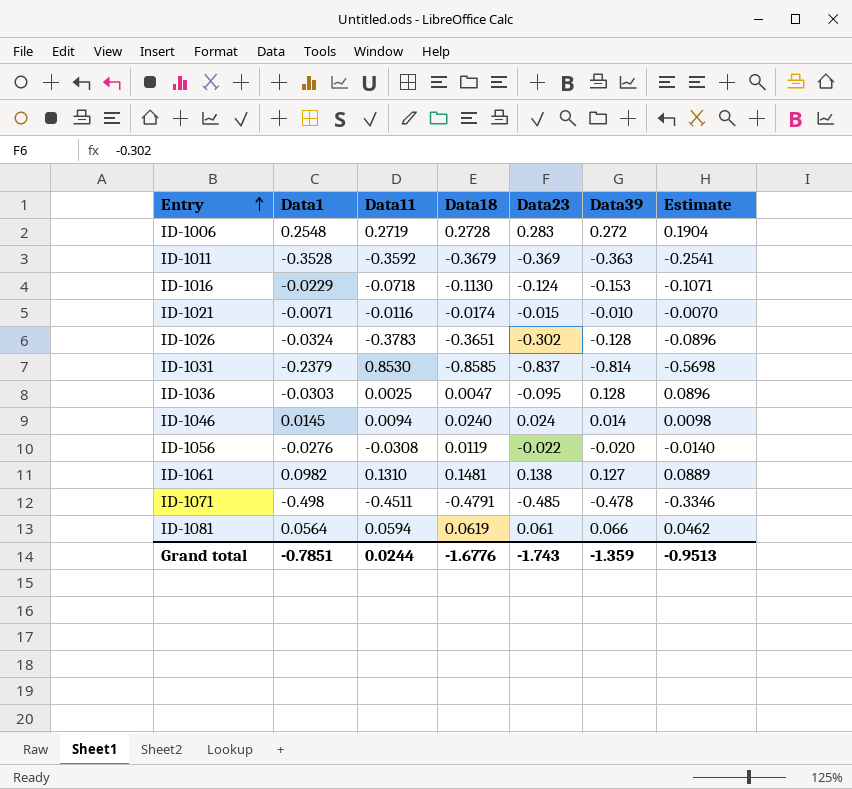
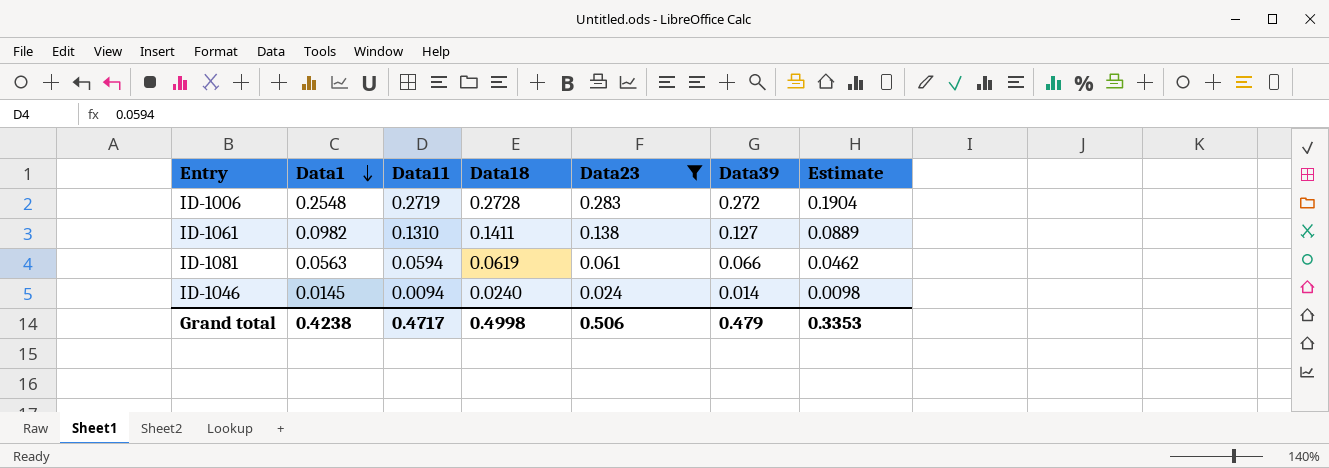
filter: none -> Data23 >= 0.024
row order: Entry ascending -> Data1 descending
ID-1061 | Data18: 0.1481 -> 0.1411
ID-1081 | Data1: 0.0564 -> 0.0563
Grand total | Data1: -0.7851 -> 0.4238
Grand total | Data11: 0.0244 -> 0.4717
Grand total | Data18: -1.6776 -> 0.4998
Grand total | Data23: -1.743 -> 0.506
Grand total | Data39: -1.359 -> 0.479
Grand total | Estimate: -0.9513 -> 0.3353

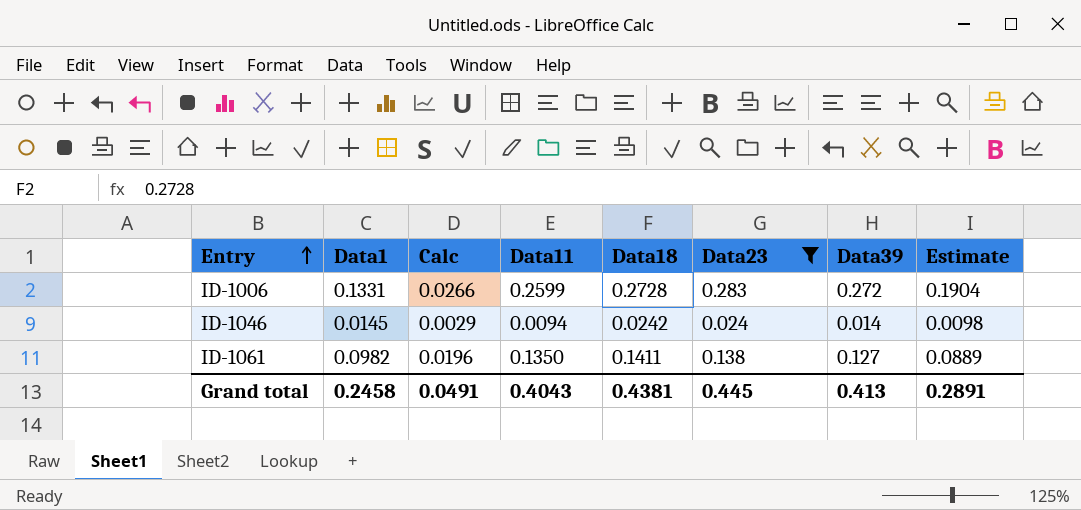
row order: Data1 descending -> Entry ascending
column Calc | formula: none -> [Data1] * 0.2
row ID-1081: 0.0563 | 0.0594 | 0.0619 | 0.061 | 0.066 | 0.0462 -> none
ID-1006 | Data1: 0.2548 -> 0.1331
ID-1006 | Data11: 0.2719 -> 0.2599
ID-1046 | Data18: 0.0240 -> 0.0242
ID-1061 | Data11: 0.1310 -> 0.1350
Grand total | Data1: 0.4238 -> 0.2458
Grand total | Data11: 0.4717 -> 0.4043
Grand total | Data18: 0.4998 -> 0.4381
Grand total | Data23: 0.506 -> 0.445
Grand total | Data39: 0.479 -> 0.413
Grand total | Estimate: 0.3353 -> 0.2891

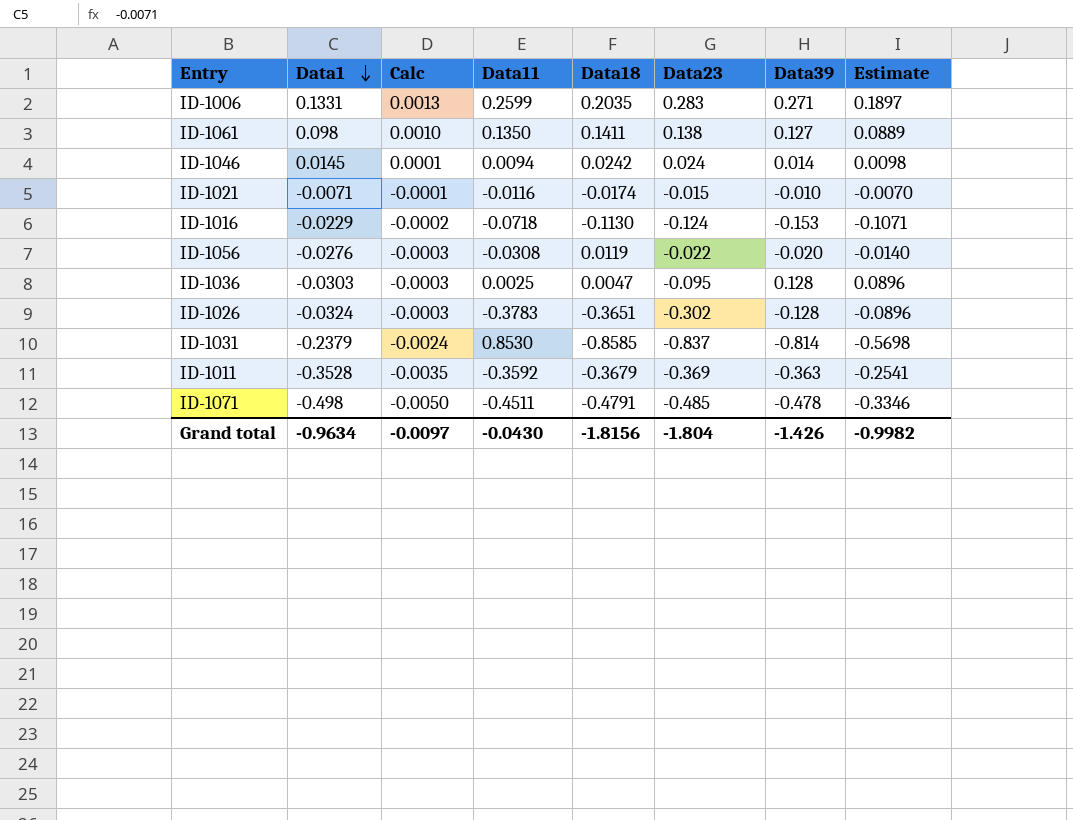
filter: Data23 >= 0.024 -> none
row order: Entry ascending -> Data1 descending
column Calc | formula: [Data1] * 0.2 -> [Data1] * 0.01
ID-1006 | Data18: 0.2728 -> 0.2035
ID-1006 | Data39: 0.272 -> 0.271
ID-1006 | Estimate: 0.1904 -> 0.1897
ID-1061 | Data1: 0.0982 -> 0.098
Grand total | Data1: 0.2458 -> -0.9634
Grand total | Calc: 0.0491 -> -0.0097
Grand total | Data11: 0.4043 -> -0.0430
Grand total | Data18: 0.4381 -> -1.8156
Grand total | Data23: 0.445 -> -1.804
Grand total | Data39: 0.413 -> -1.426
Grand total | Estimate: 0.2891 -> -0.9982

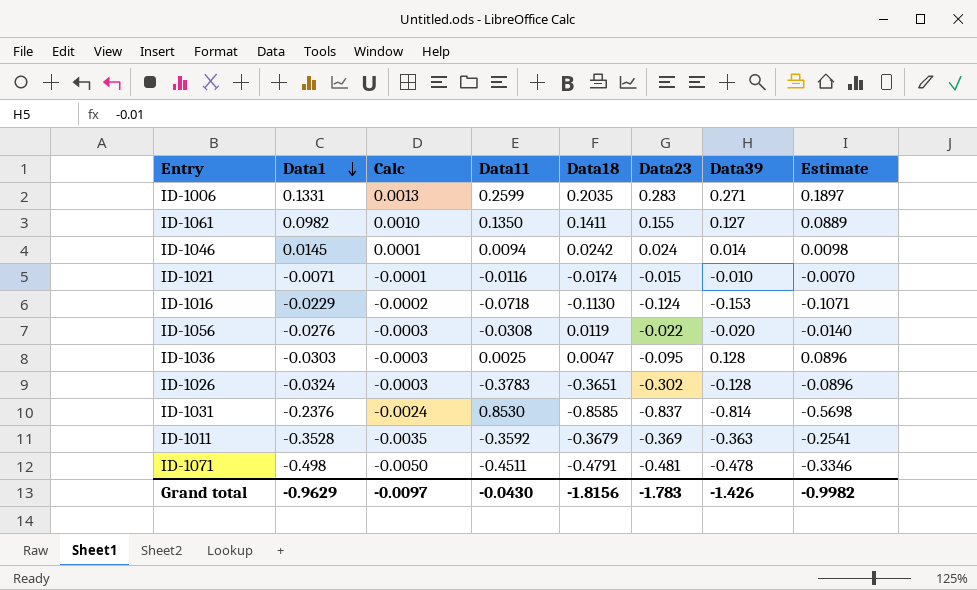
ID-1061 | Data1: 0.098 -> 0.0982
ID-1061 | Data23: 0.138 -> 0.155
ID-1031 | Data1: -0.2379 -> -0.2376
ID-1071 | Data23: -0.485 -> -0.481
Grand total | Data1: -0.9634 -> -0.9629
Grand total | Data23: -1.804 -> -1.783

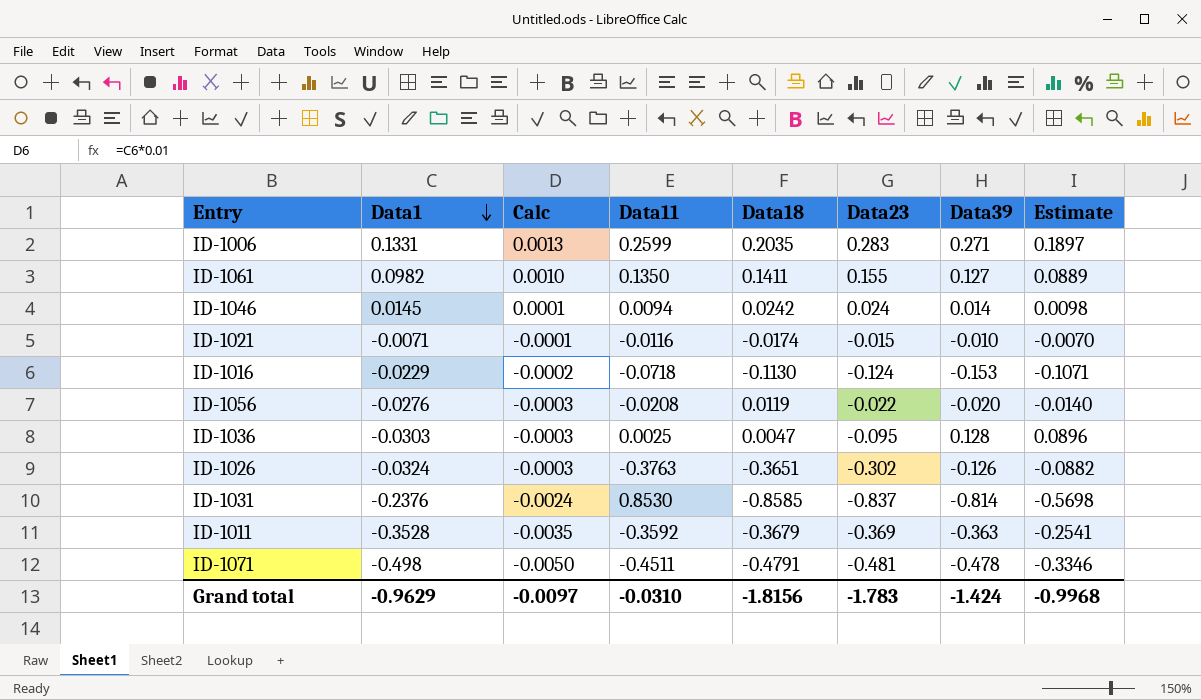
ID-1056 | Data11: -0.0308 -> -0.0208
ID-1026 | Data11: -0.3783 -> -0.3763
ID-1026 | Data39: -0.128 -> -0.126
ID-1026 | Estimate: -0.0896 -> -0.0882
Grand total | Data11: -0.0430 -> -0.0310
Grand total | Data39: -1.426 -> -1.424
Grand total | Estimate: -0.9982 -> -0.9968

